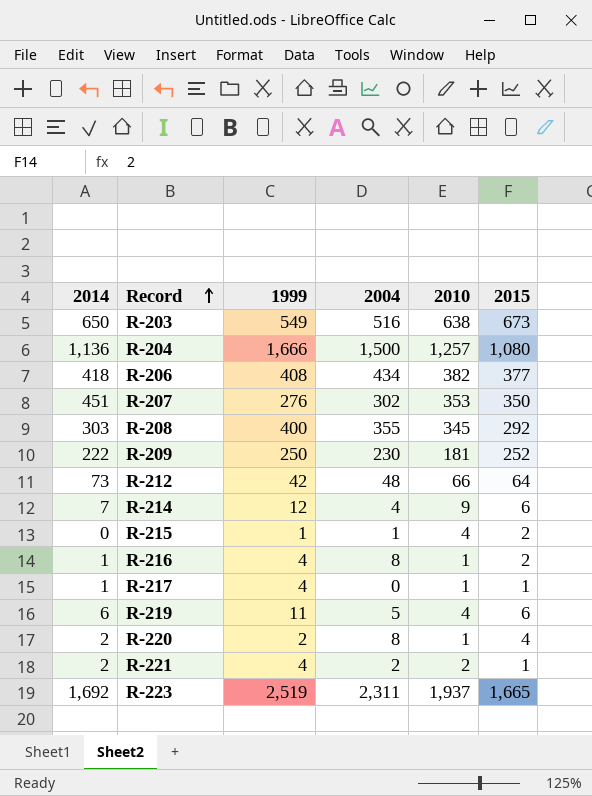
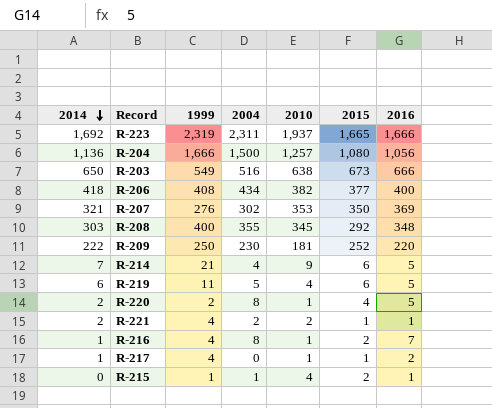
row order: Record ascending -> 2014 descending
column 2016 | position: none -> 7
row R-212: 73 | 42 | 48 | 66 | 64 -> none
R-223 | 1999: 2,519 -> 2,319
R-207 | 2014: 451 -> 321
R-214 | 1999: 12 -> 21

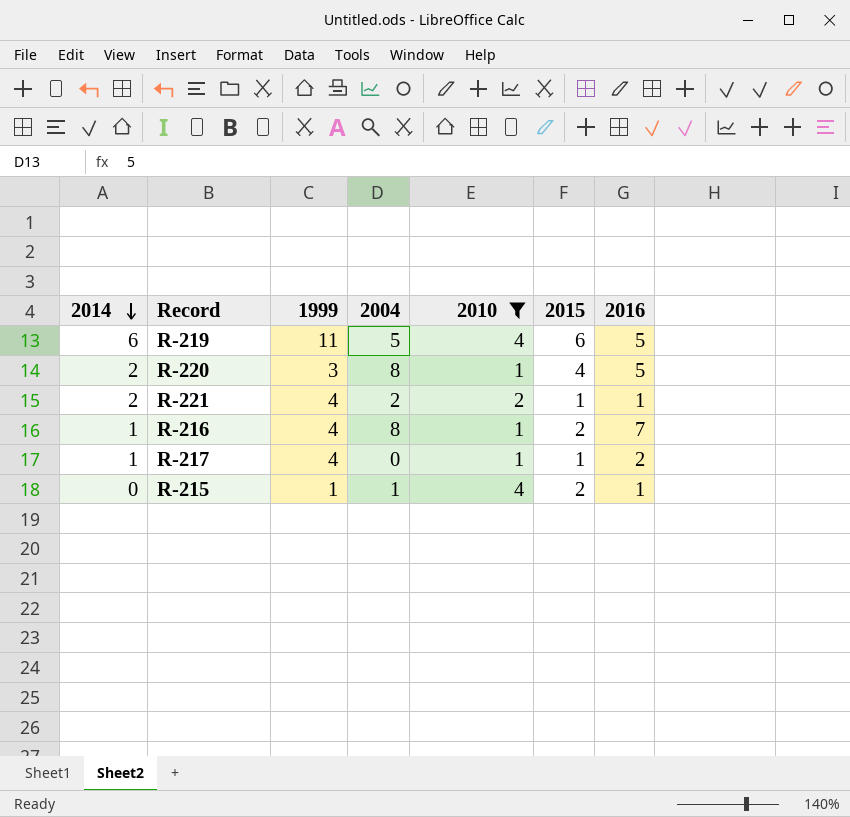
filter: none -> 2010 <= 4
R-220 | 1999: 2 -> 3

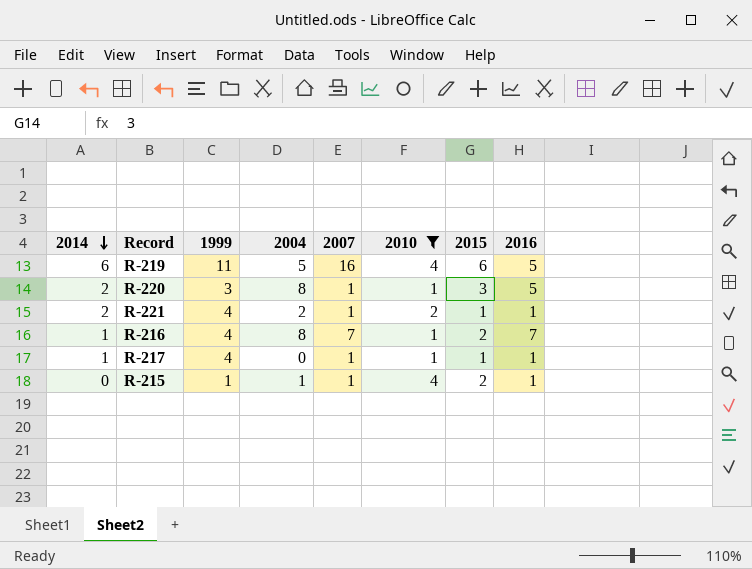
column 2007 | position: none -> 5
R-220 | 2015: 4 -> 3
R-217 | 2016: 2 -> 1

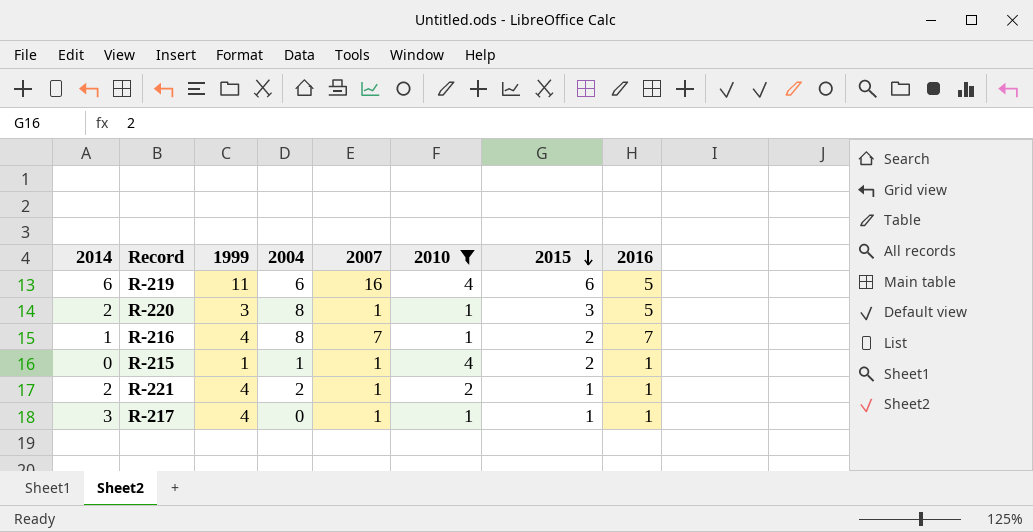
row order: 2014 descending -> 2015 descending
R-219 | 2004: 5 -> 6
R-217 | 2014: 1 -> 3

